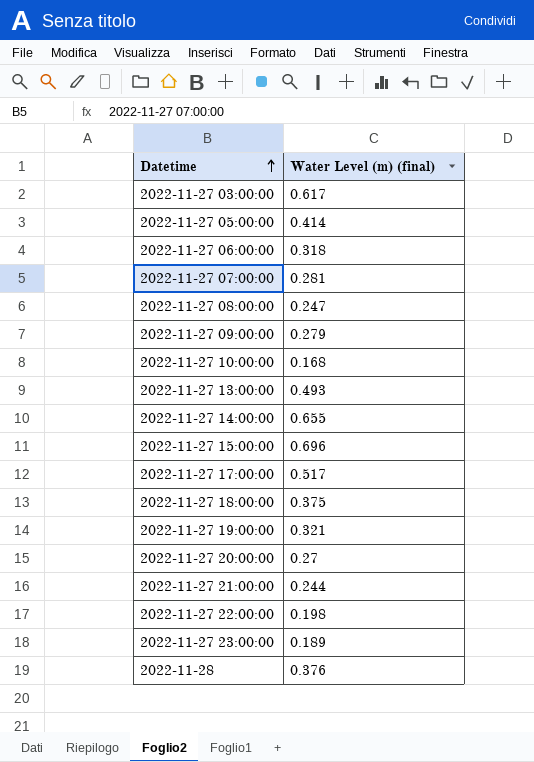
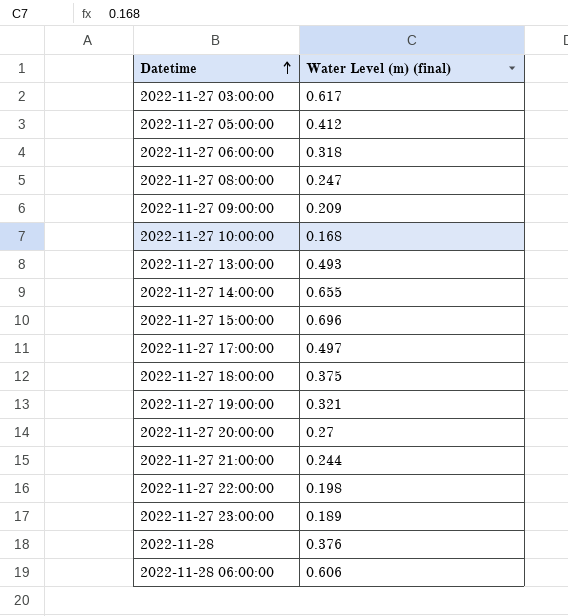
row 2022-11-27 07:00:00: 0.281 -> none
2022-11-27 05:00:00 | Water Level (m) (final): 0.414 -> 0.412
2022-11-27 09:00:00 | Water Level (m) (final): 0.279 -> 0.209
2022-11-27 17:00:00 | Water Level (m) (final): 0.517 -> 0.497
row 2022-11-28 06:00:00: none -> 0.606

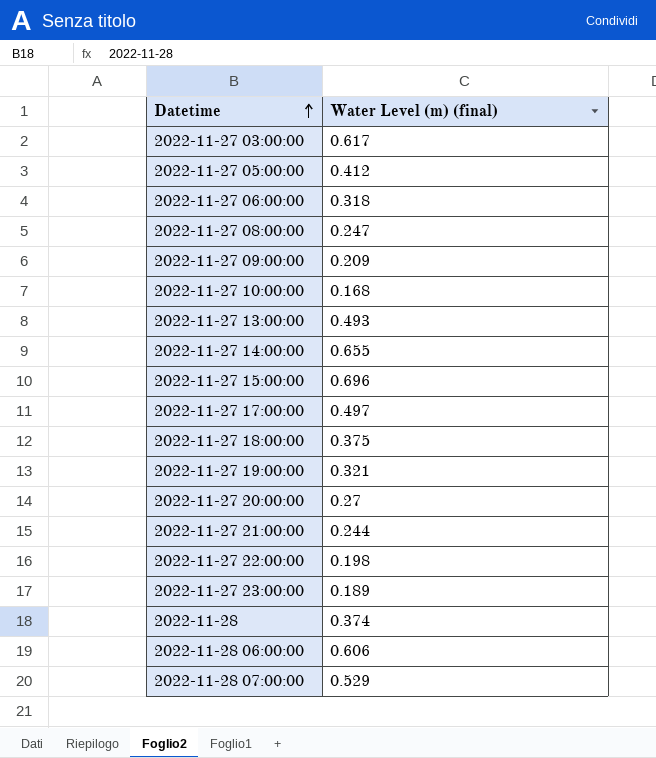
2022-11-28 | Water Level (m) (final): 0.376 -> 0.374
row 2022-11-28 07:00:00: none -> 0.529

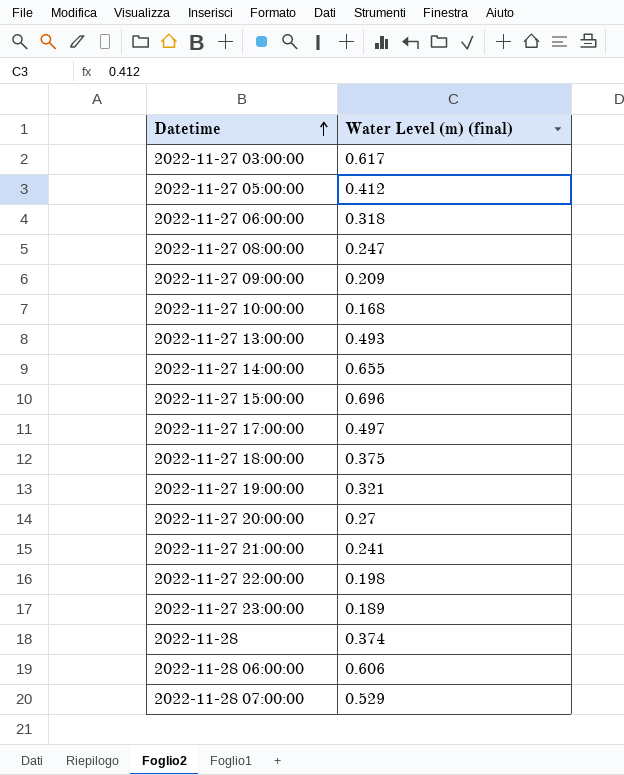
2022-11-27 21:00:00 | Water Level (m) (final): 0.244 -> 0.241

